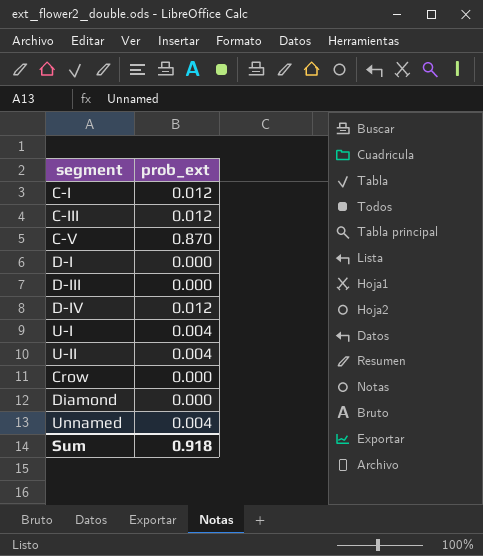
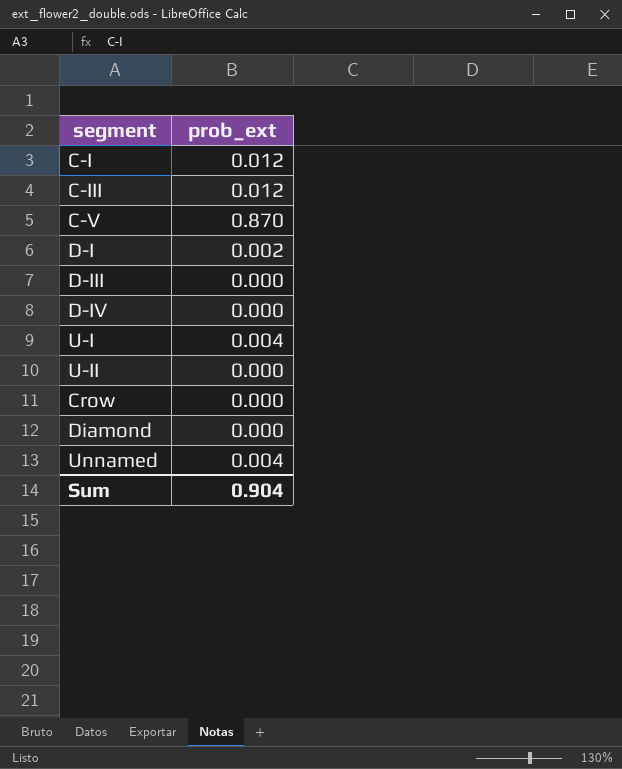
D-I | prob_ext: 0.000 -> 0.002
D-IV | prob_ext: 0.012 -> 0.000
U-II | prob_ext: 0.004 -> 0.000
Sum | prob_ext: 0.918 -> 0.904

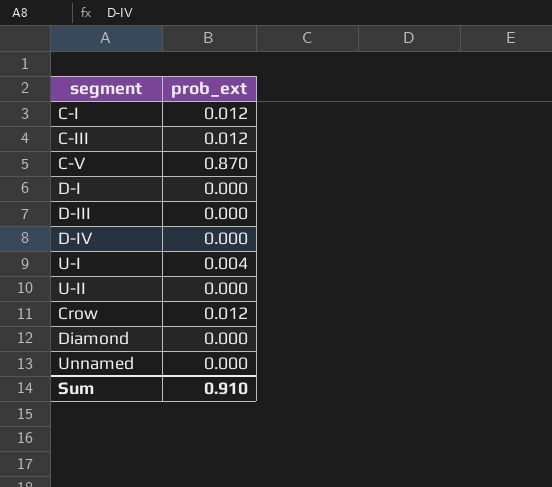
D-I | prob_ext: 0.002 -> 0.000
Crow | prob_ext: 0.000 -> 0.012
Unnamed | prob_ext: 0.004 -> 0.000
Sum | prob_ext: 0.904 -> 0.910

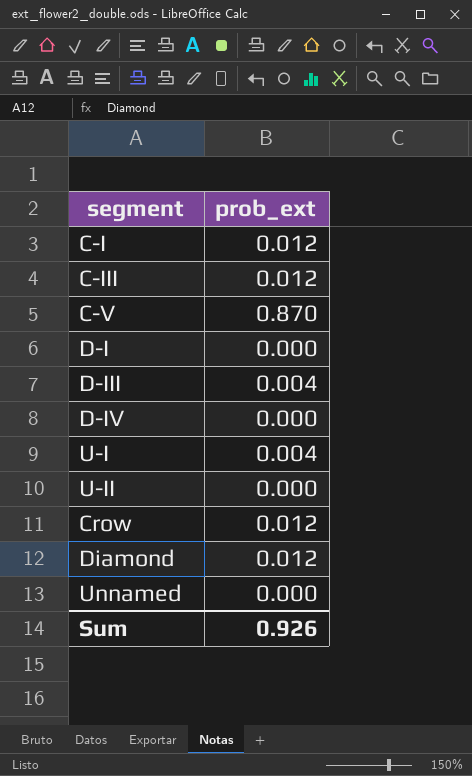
D-III | prob_ext: 0.000 -> 0.004
Diamond | prob_ext: 0.000 -> 0.012
Sum | prob_ext: 0.910 -> 0.926

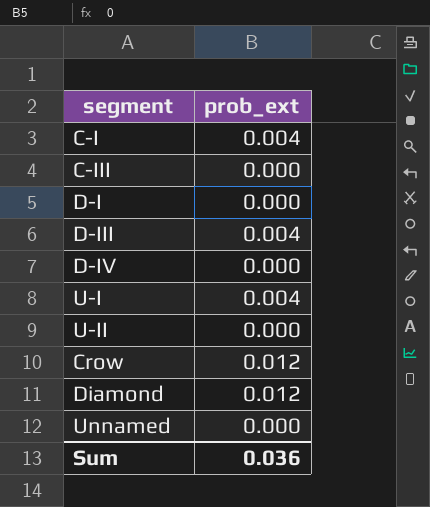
row C-V: 0.870 -> none
C-I | prob_ext: 0.012 -> 0.004
C-III | prob_ext: 0.012 -> 0.000
Sum | prob_ext: 0.926 -> 0.036

